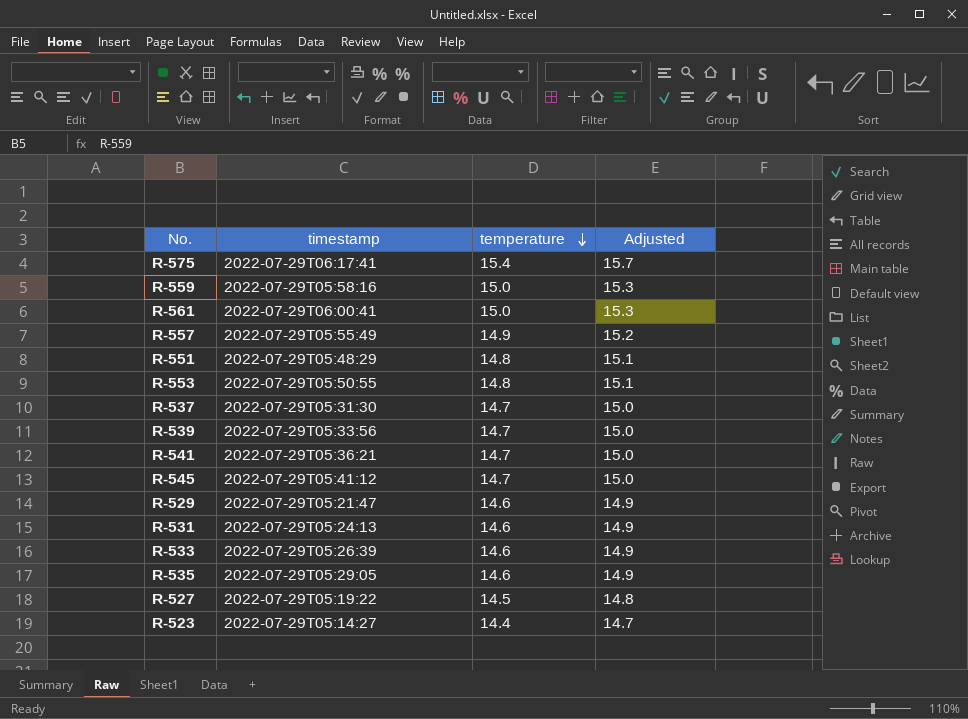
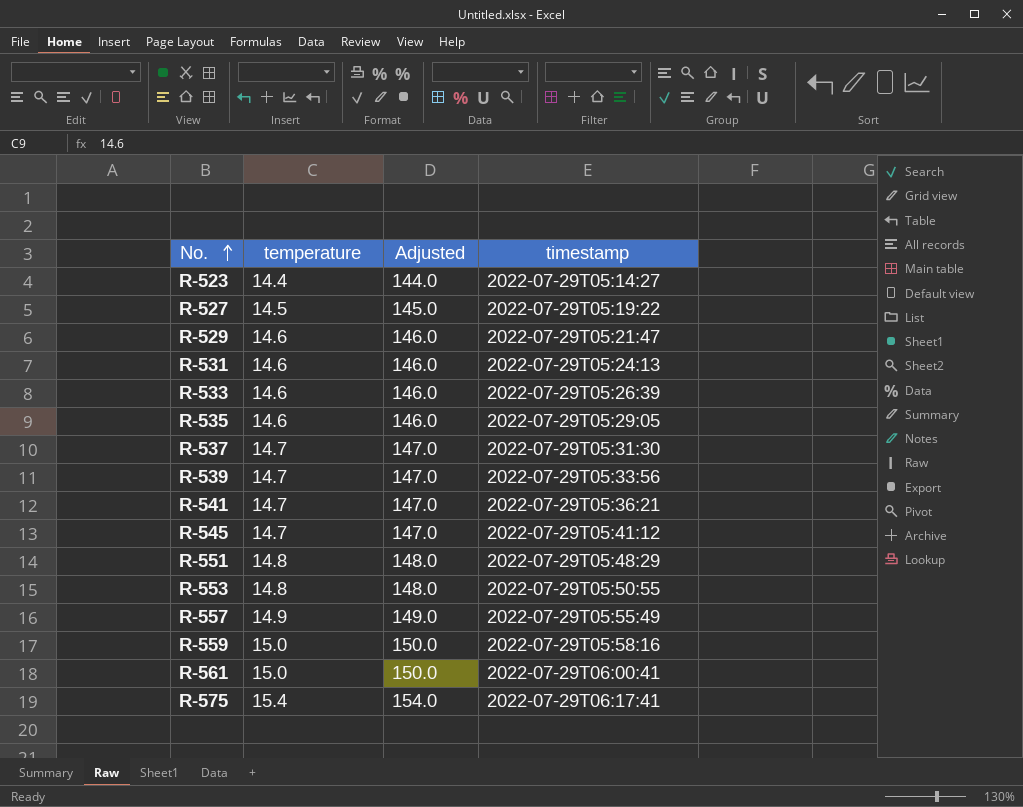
row order: temperature descending -> No. ascending
column Adjusted | formula: [temperature] * 1.02 -> [temperature] * 10
column timestamp | position: 2 -> 4

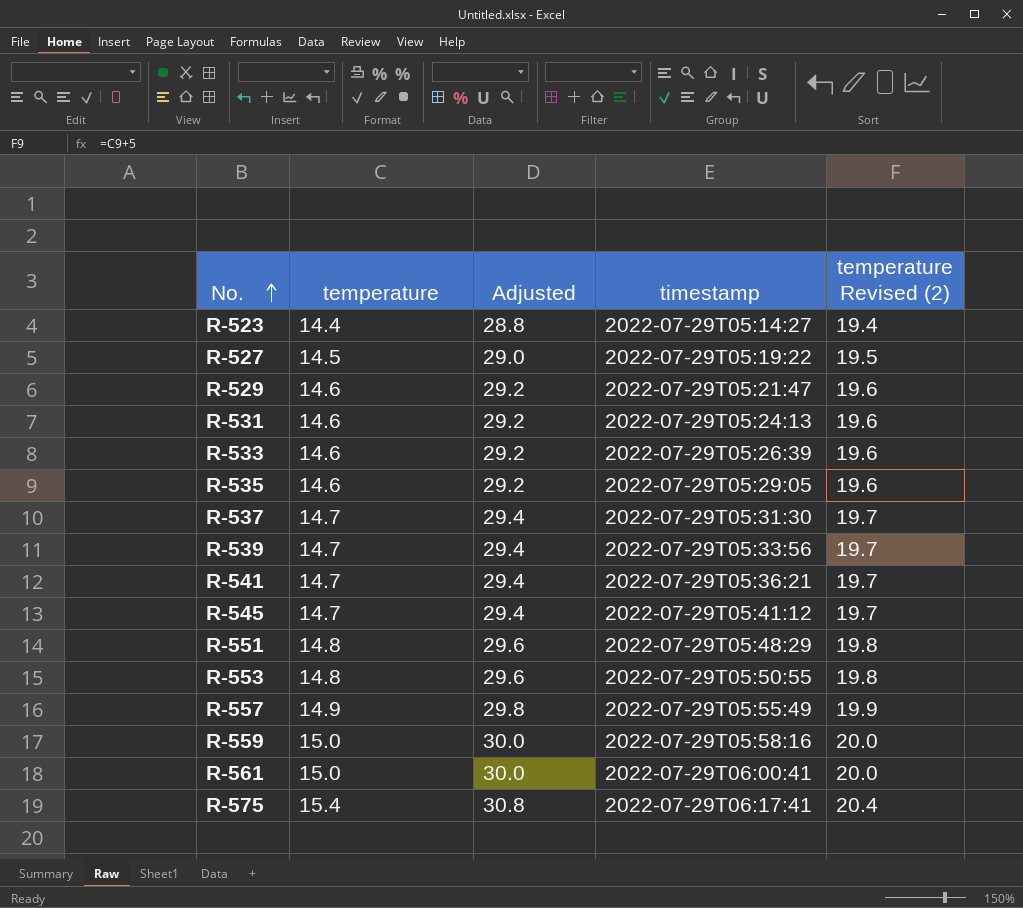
column Adjusted | formula: [temperature] * 10 -> [temperature] * 2
column temperature Revised (2) | formula: none -> [temperature] + 5

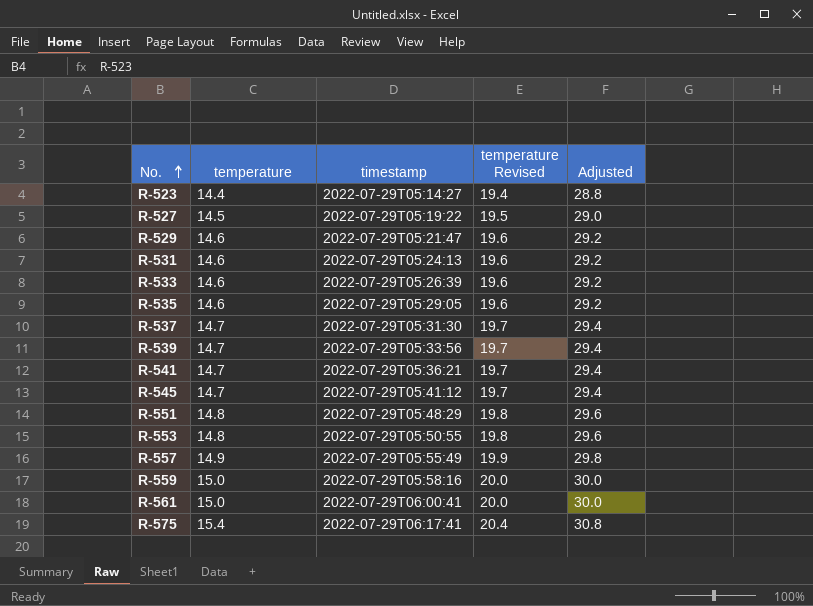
column name: temperature Revised (2) -> temperature Revised
column Adjusted | position: 3 -> 5

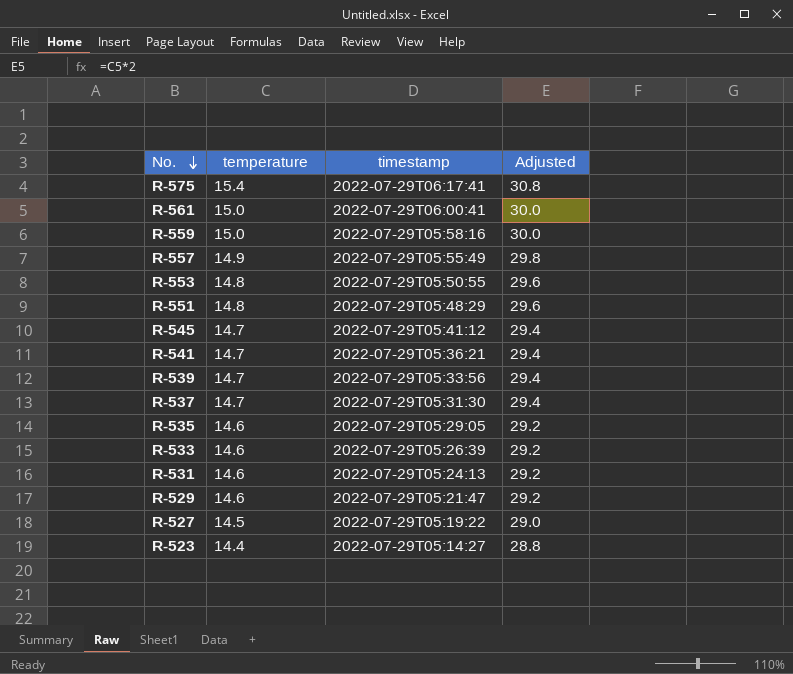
row order: No. ascending -> No. descending
column temperature Revised | formula: [temperature] + 5 -> none

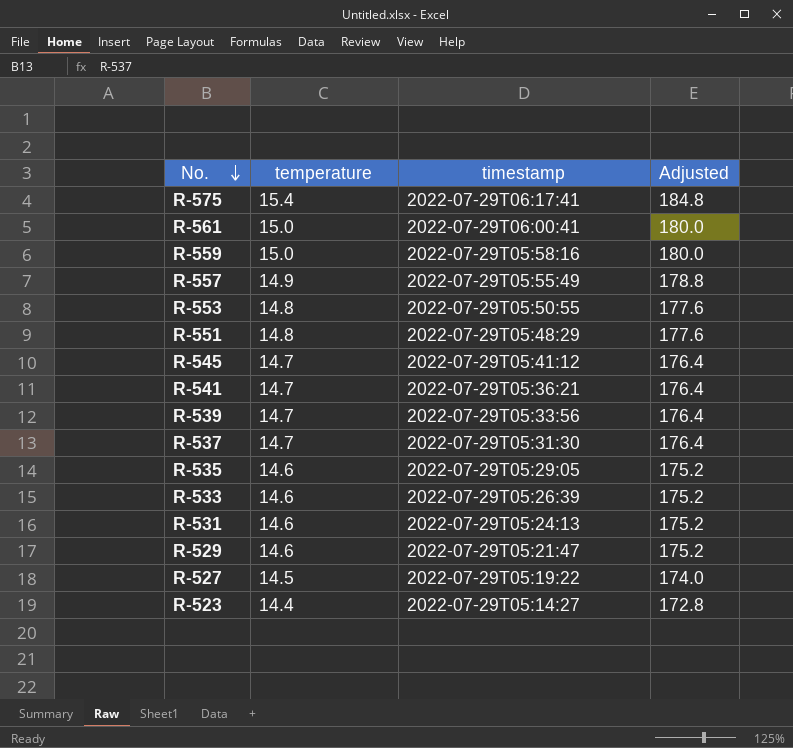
column Adjusted | formula: [temperature] * 2 -> [temperature] * 12

